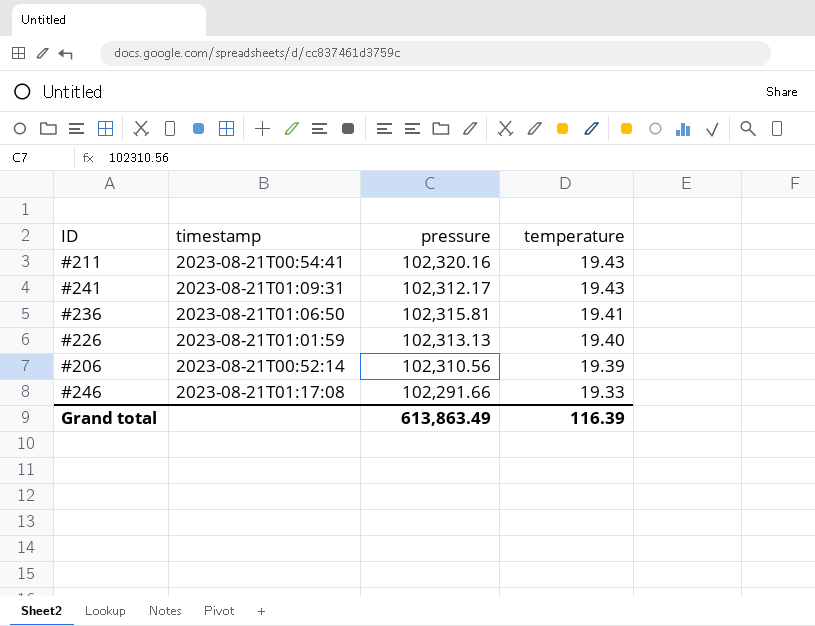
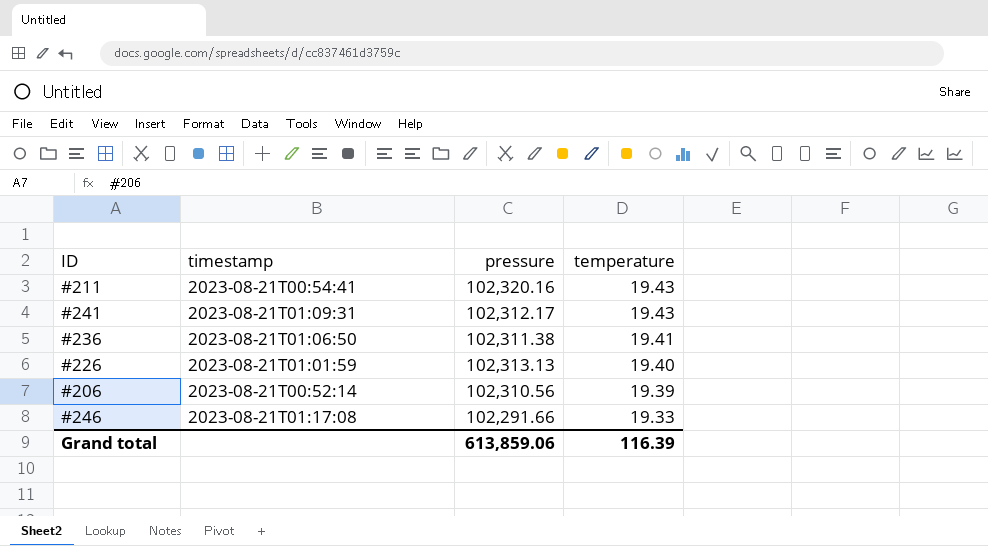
#236 | pressure: 102,315.81 -> 102,311.38
Grand total | pressure: 613,863.49 -> 613,859.06

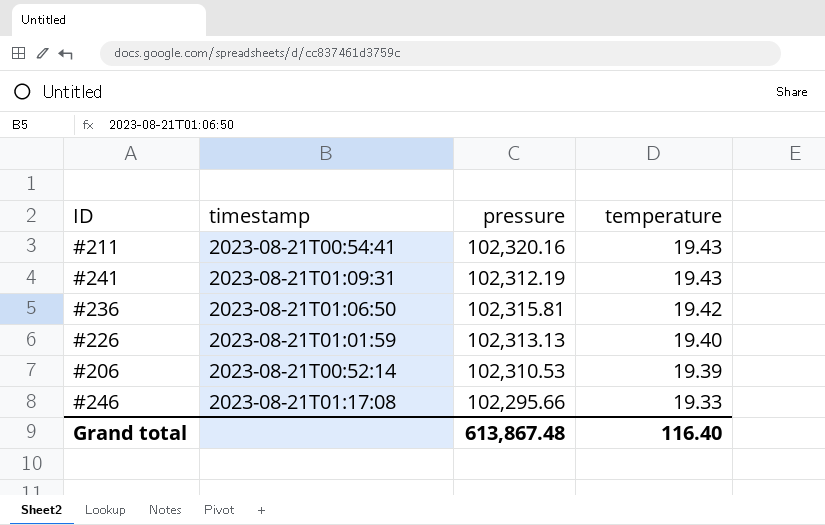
#241 | pressure: 102,312.17 -> 102,312.19
#236 | pressure: 102,311.38 -> 102,315.81
#236 | temperature: 19.41 -> 19.42
#206 | pressure: 102,310.56 -> 102,310.53
#246 | pressure: 102,291.66 -> 102,295.66
Grand total | pressure: 613,859.06 -> 613,867.48
Grand total | temperature: 116.39 -> 116.40

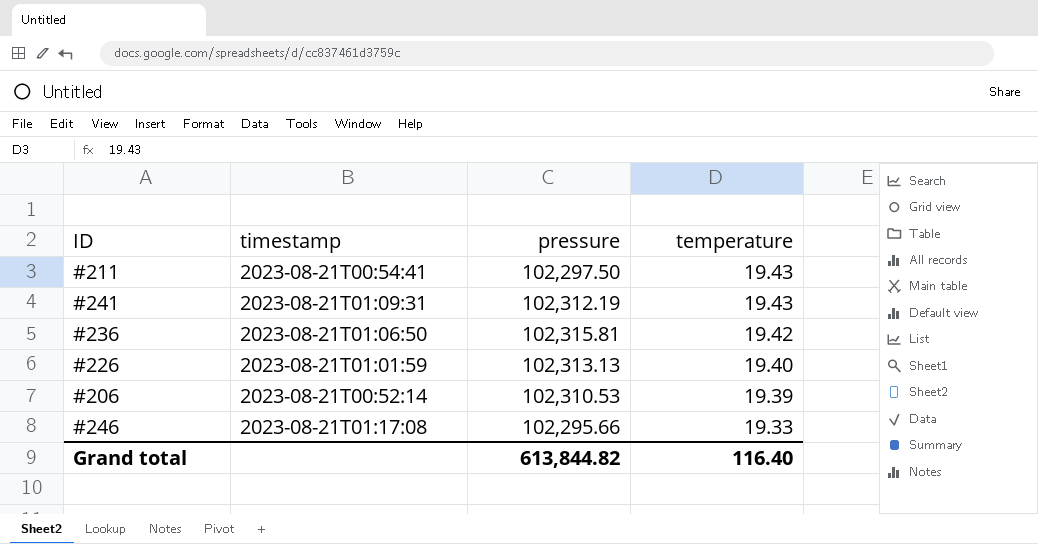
#211 | pressure: 102,320.16 -> 102,297.50
Grand total | pressure: 613,867.48 -> 613,844.82

